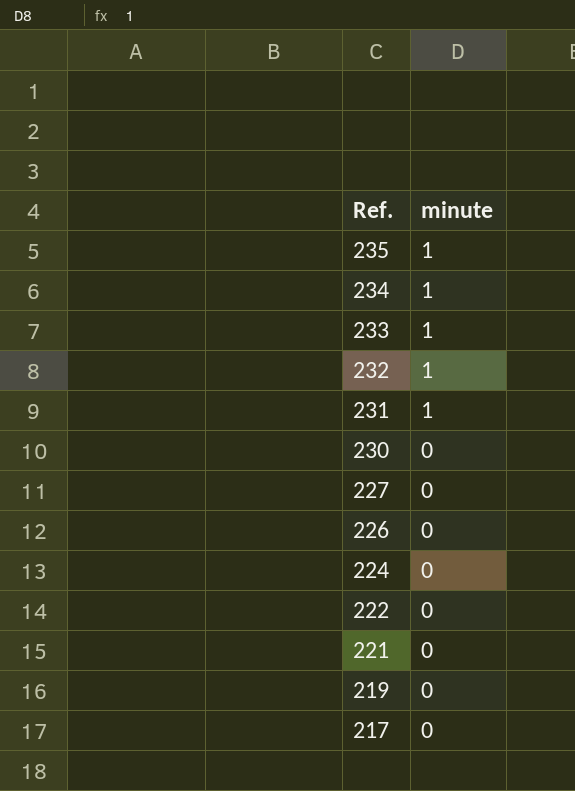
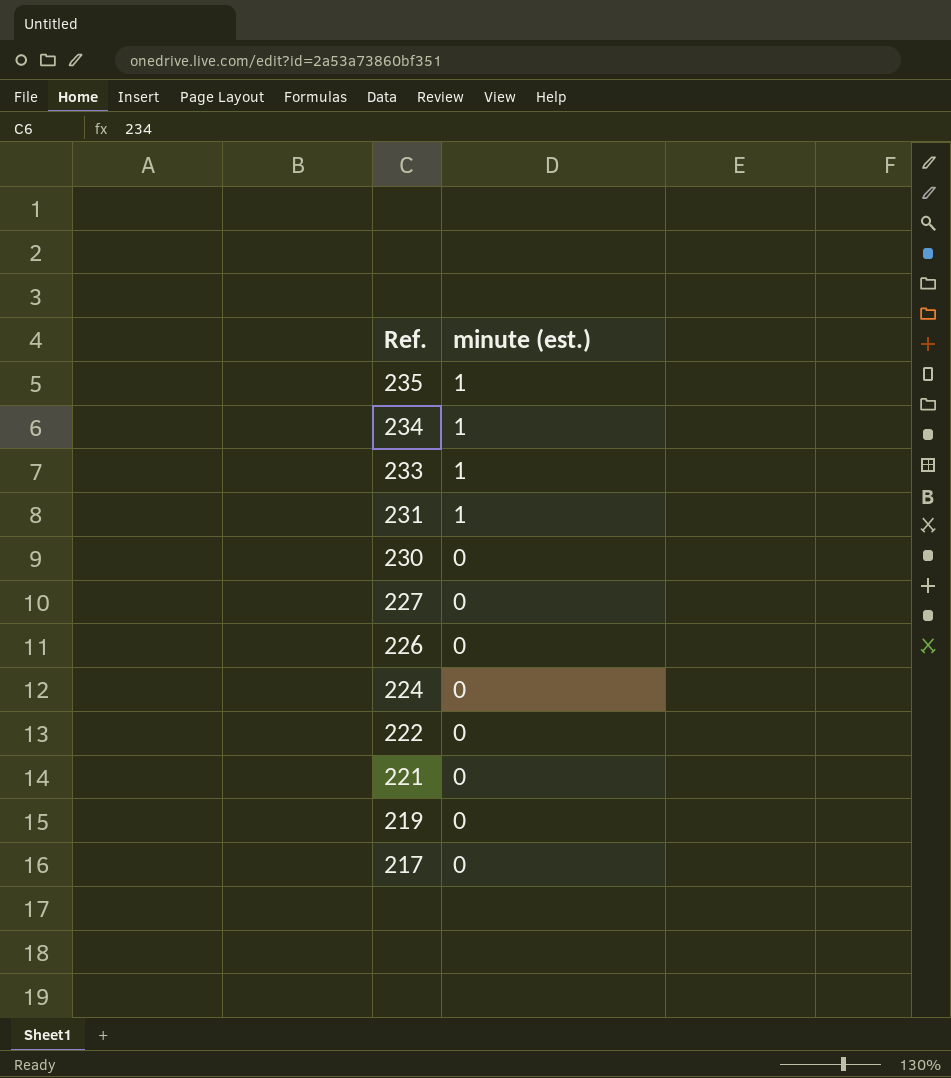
column name: minute -> minute (est.)
row 232: 1 -> none

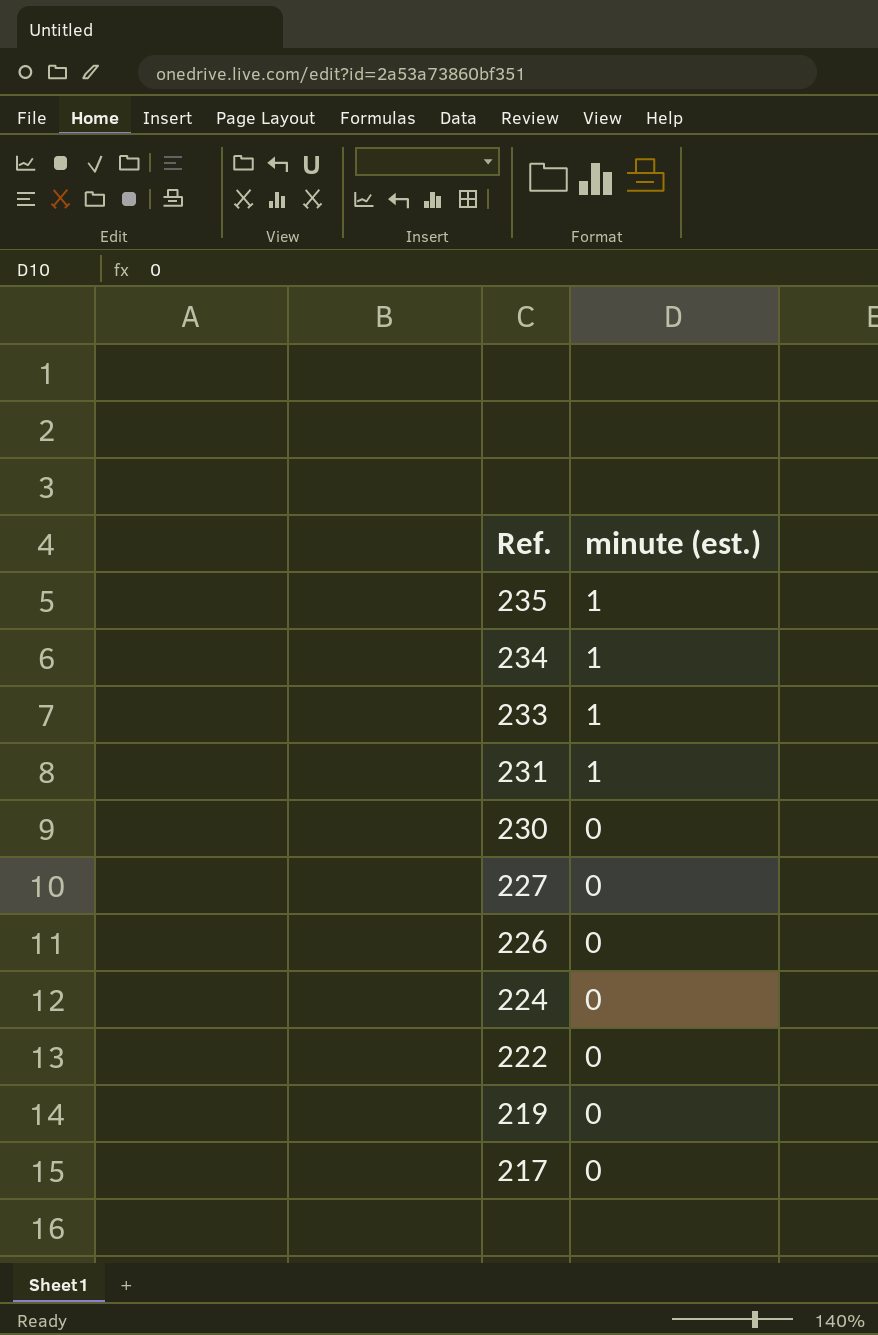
row 221: 0 -> none

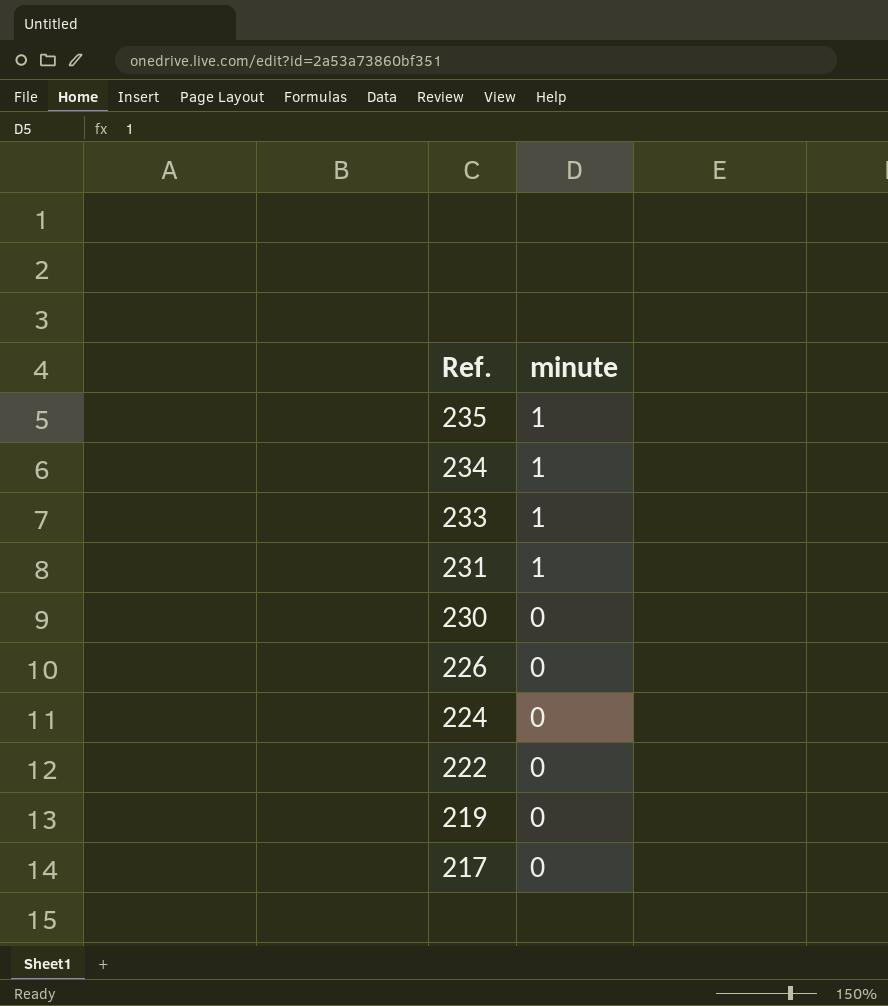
column name: minute (est.) -> minute
row 227: 0 -> none

